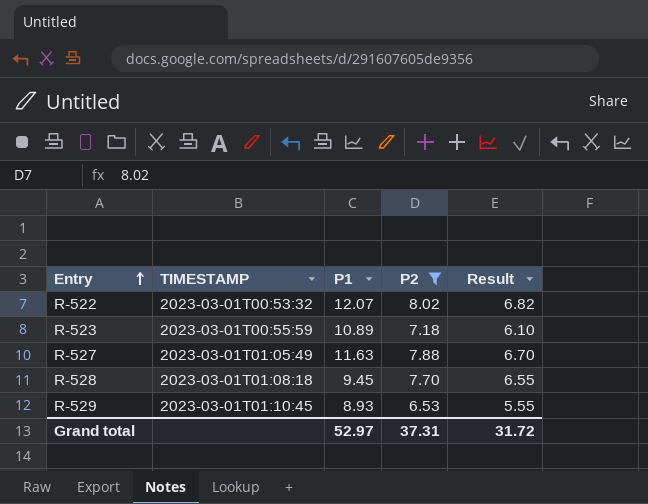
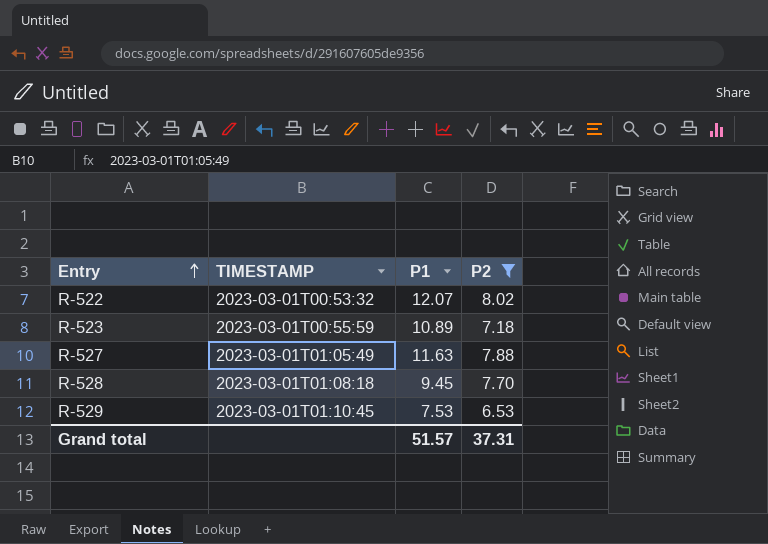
column Result | formula: [P2] * 0.85 -> none
R-529 | P1: 8.93 -> 7.53
Grand total | P1: 52.97 -> 51.57

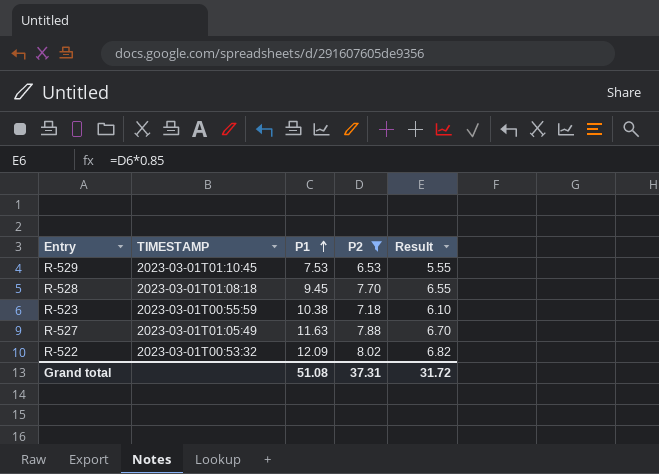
row order: Entry ascending -> P1 ascending
column Result | formula: none -> [P2] * 0.85
R-523 | P1: 10.89 -> 10.38
R-522 | P1: 12.07 -> 12.09
Grand total | P1: 51.57 -> 51.08

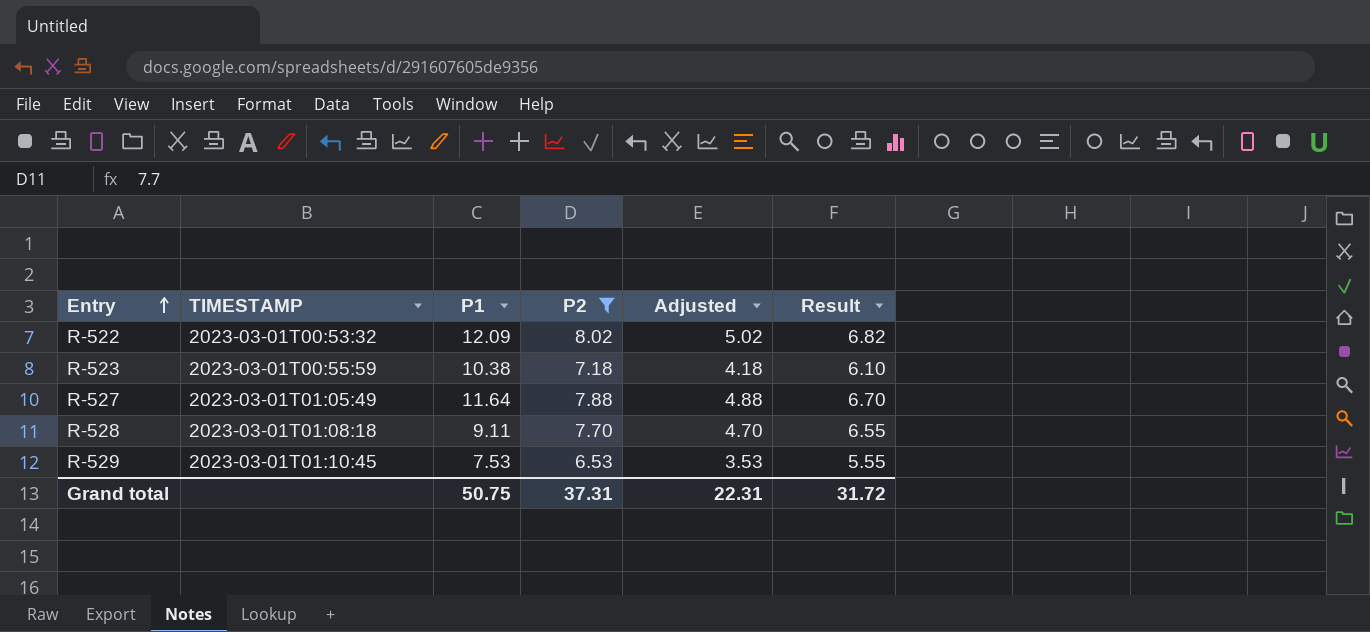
row order: P1 ascending -> Entry ascending
column Adjusted | formula: none -> [P2] - 3
R-527 | P1: 11.63 -> 11.64
R-528 | P1: 9.45 -> 9.11
Grand total | P1: 51.08 -> 50.75

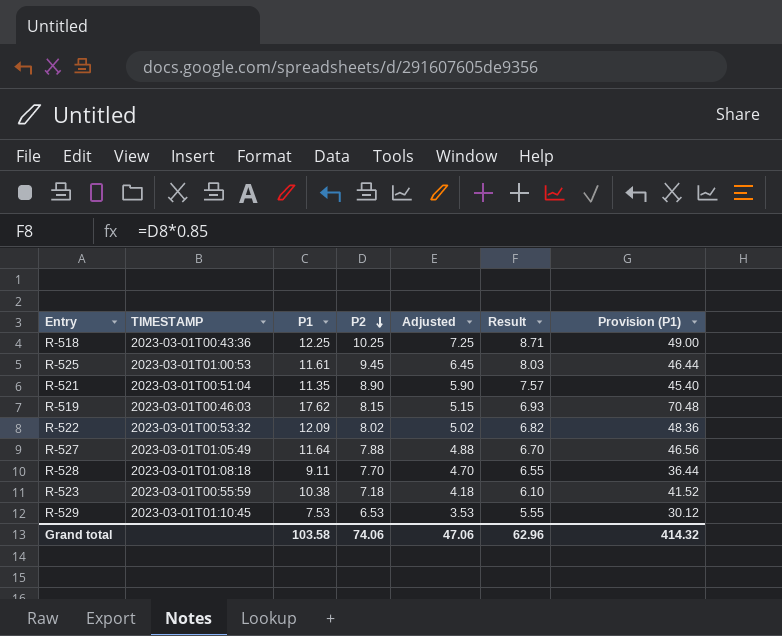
filter: P2 <= 8.02 -> none
row order: Entry ascending -> P2 descending
column Provision (P1) | formula: none -> [P1] * 4
Grand total | P1: 50.75 -> 103.58
Grand total | P2: 37.31 -> 74.06
Grand total | Adjusted: 22.31 -> 47.06
Grand total | Result: 31.72 -> 62.96

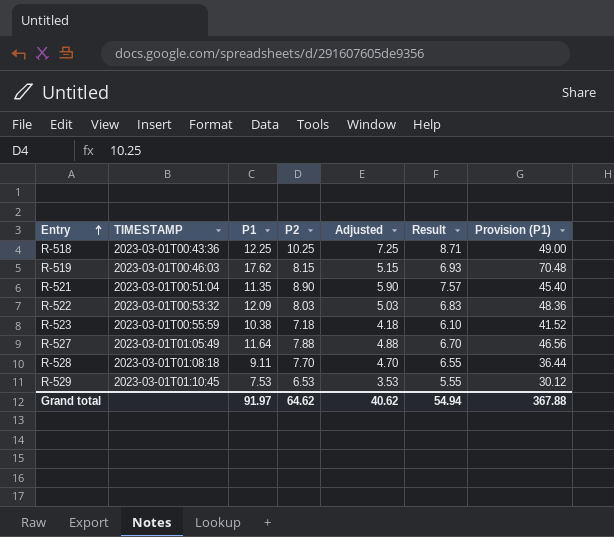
row order: P2 descending -> Entry ascending
row R-525: 2023-03-01T01:00:53 | 11.61 | 9.45 | 6.45 | 8.03 | 46.44 -> none
R-522 | P2: 8.02 -> 8.03
R-522 | Adjusted: 5.02 -> 5.03
R-522 | Result: 6.82 -> 6.83
Grand total | P1: 103.58 -> 91.97
Grand total | P2: 74.06 -> 64.62
Grand total | Adjusted: 47.06 -> 40.62
Grand total | Result: 62.96 -> 54.94
Grand total | Provision (P1): 414.32 -> 367.88

